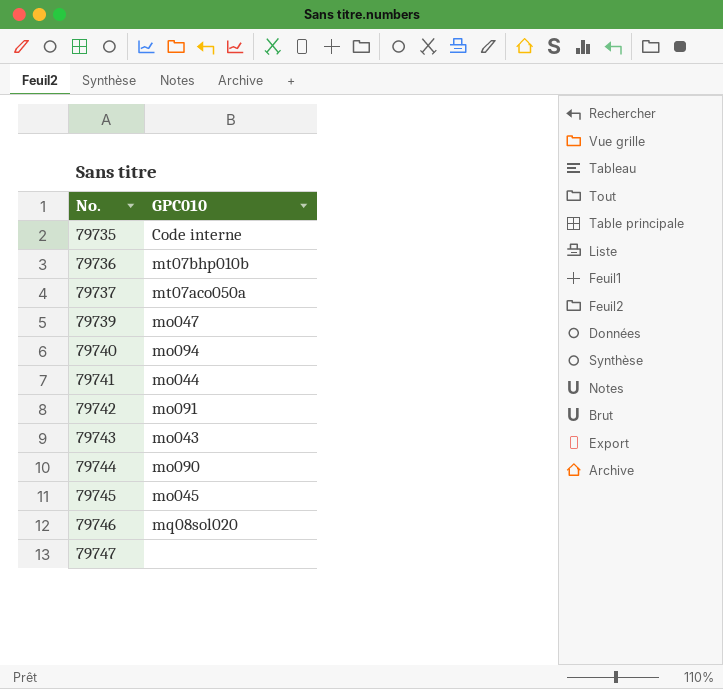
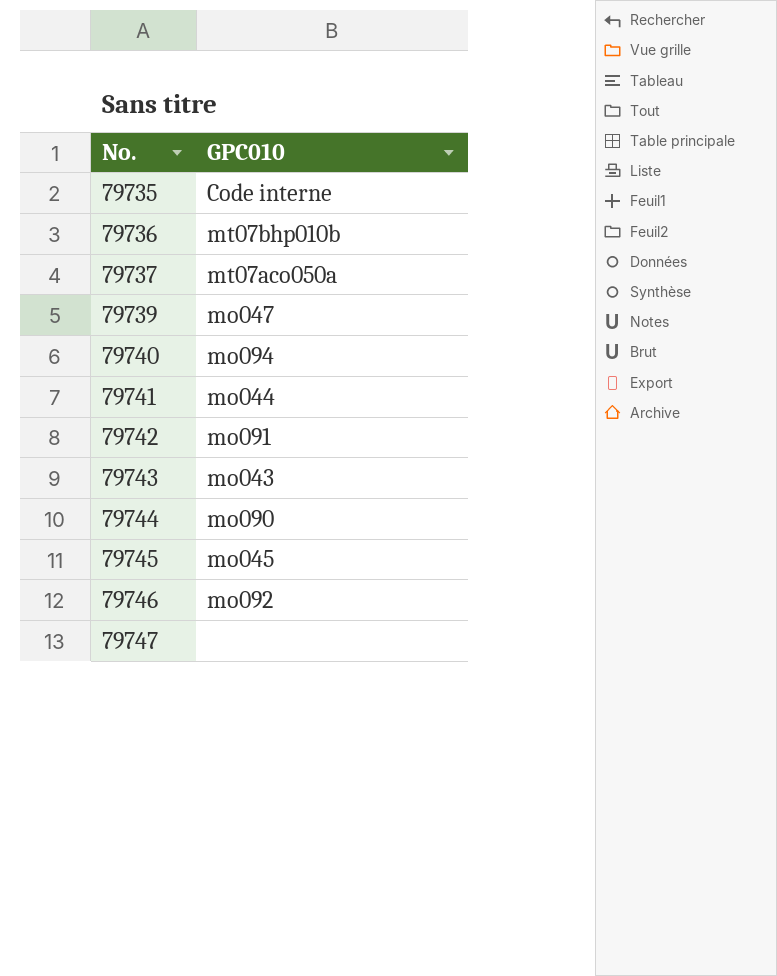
79746 | GPC010: mq08sol020 -> mo092

